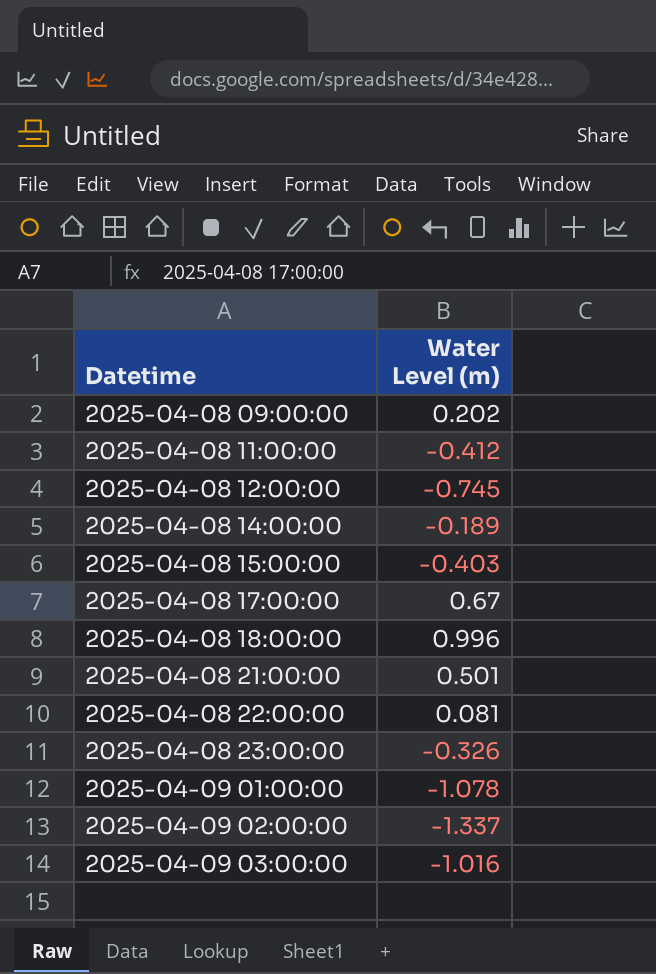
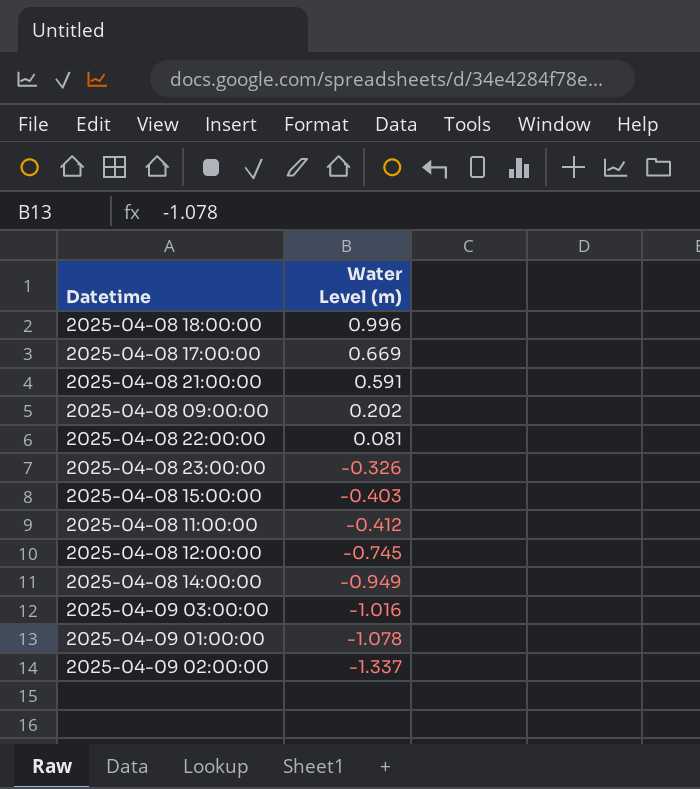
row order: Datetime ascending -> Water Level (m) descending
2025-04-08 17:00:00 | Water Level (m): 0.67 -> 0.669
2025-04-08 21:00:00 | Water Level (m): 0.501 -> 0.591
2025-04-08 14:00:00 | Water Level (m): -0.189 -> -0.949

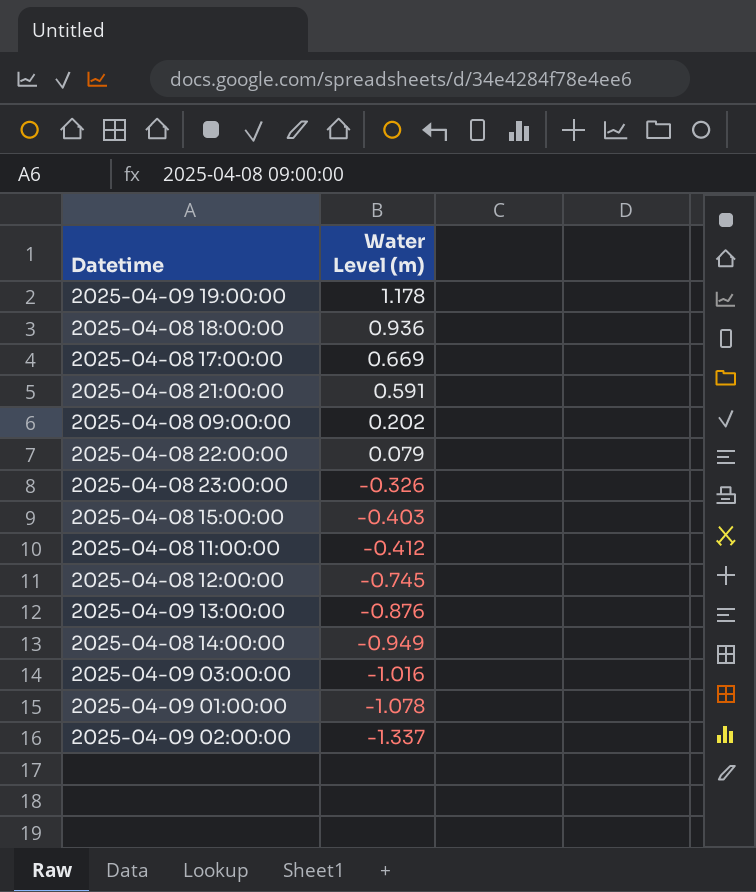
row 2025-04-09 19:00:00: none -> 1.178
2025-04-08 18:00:00 | Water Level (m): 0.996 -> 0.936
2025-04-08 22:00:00 | Water Level (m): 0.081 -> 0.079
row 2025-04-09 13:00:00: none -> -0.876

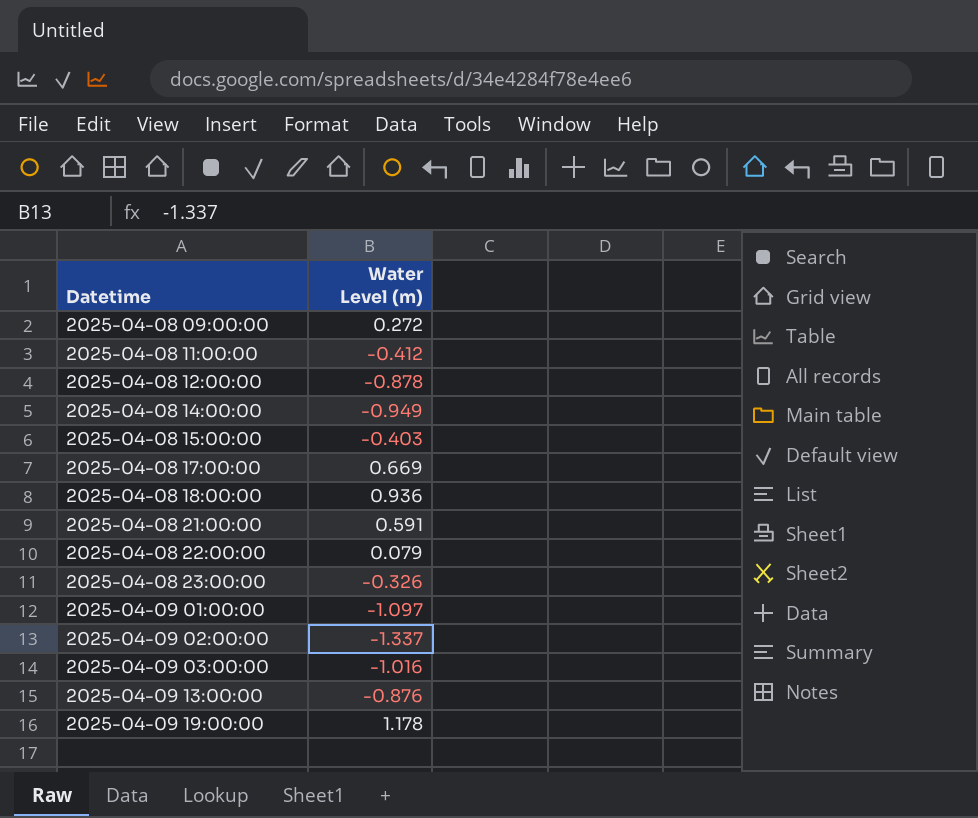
row order: Water Level (m) descending -> Datetime ascending
2025-04-08 09:00:00 | Water Level (m): 0.202 -> 0.272
2025-04-08 12:00:00 | Water Level (m): -0.745 -> -0.878
2025-04-09 01:00:00 | Water Level (m): -1.078 -> -1.097

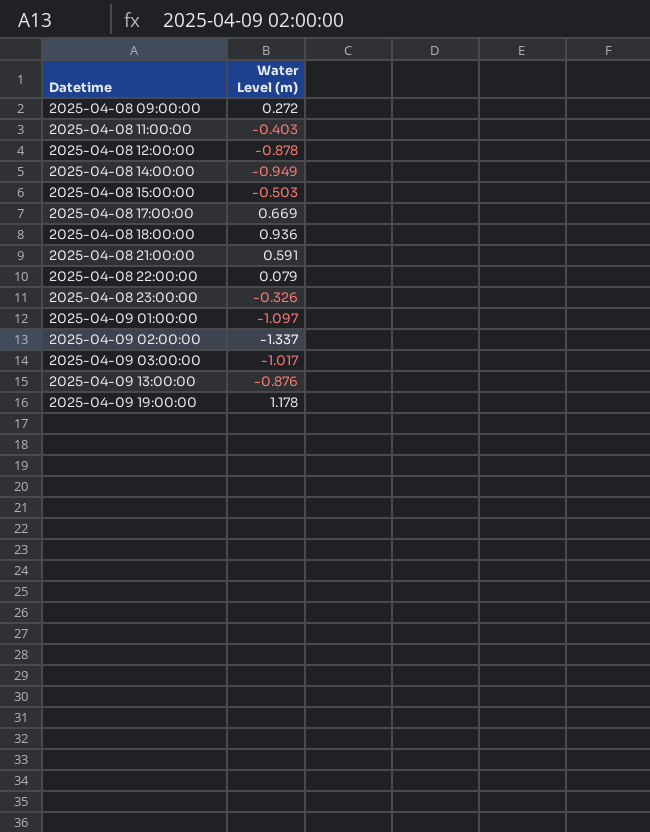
2025-04-08 11:00:00 | Water Level (m): -0.412 -> -0.403
2025-04-08 15:00:00 | Water Level (m): -0.403 -> -0.503
2025-04-09 03:00:00 | Water Level (m): -1.016 -> -1.017

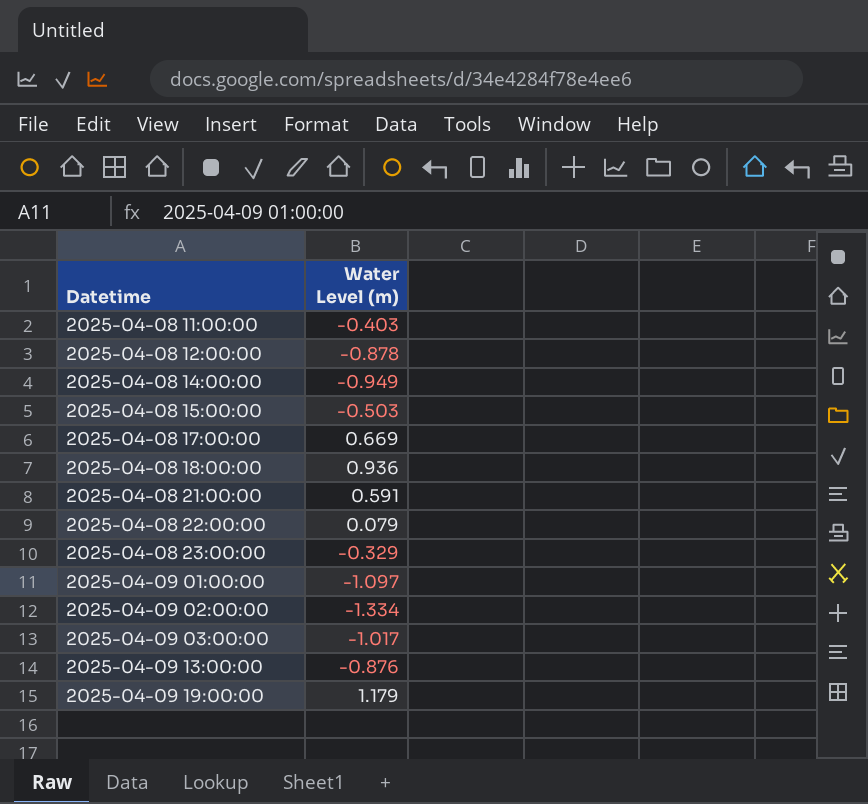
row 2025-04-08 09:00:00: 0.272 -> none
2025-04-08 23:00:00 | Water Level (m): -0.326 -> -0.329
2025-04-09 02:00:00 | Water Level (m): -1.337 -> -1.334
2025-04-09 19:00:00 | Water Level (m): 1.178 -> 1.179

